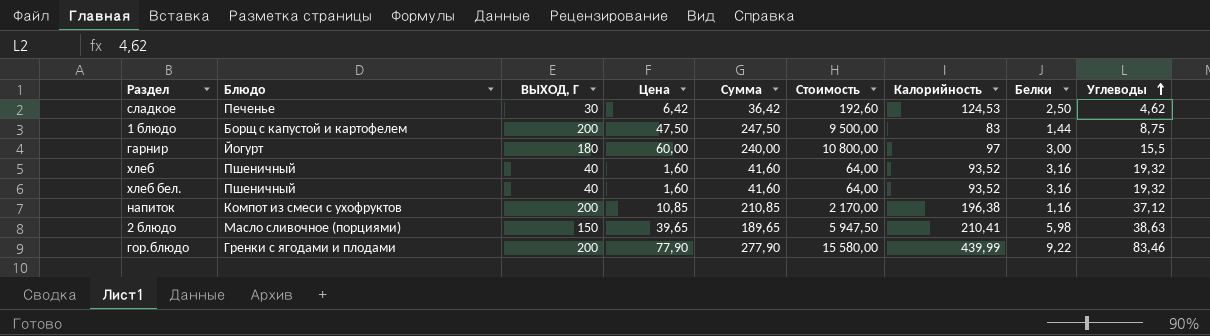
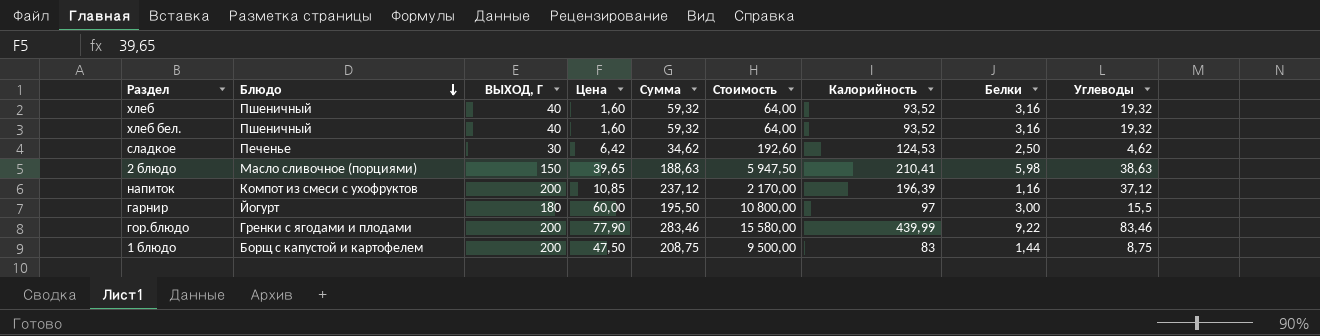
row order: Углеводы ascending -> Блюдо descending
column Сумма | formula: [ВЫХОД, Г] + [Цена] -> [ВЫХОД, Г] + [Углеводы]
напиток | Калорийность: 196,38 -> 196,39

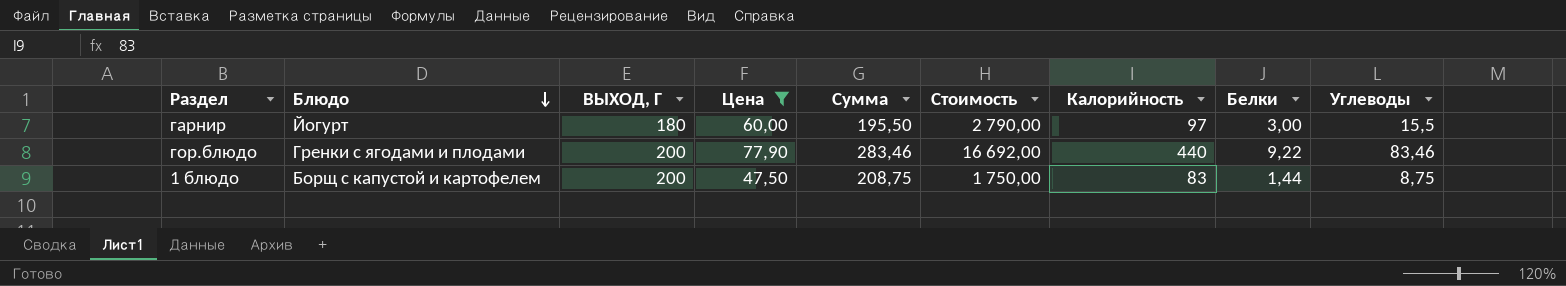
filter: none -> Цена >= 47,50
column Стоимость | formula: [ВЫХОД, Г] * [Цена] -> [ВЫХОД, Г] * [Углеводы]
гор.блюдо | Калорийность: 439,99 -> 440

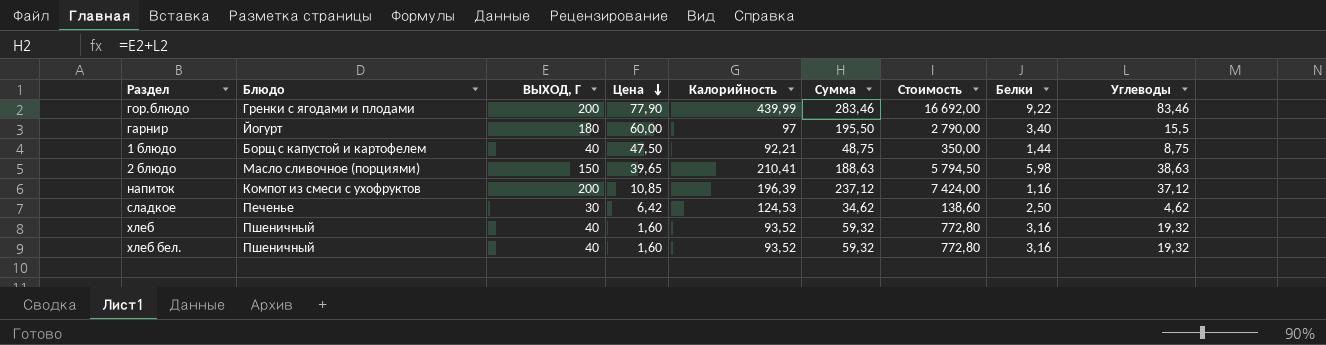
filter: Цена >= 47,50 -> none
row order: Блюдо descending -> Цена descending
column Калорийность | position: 7 -> 5
гор.блюдо | Калорийность: 440 -> 439,99
гарнир | Белки: 3,00 -> 3,40
1 блюдо | ВЫХОД, Г: 200 -> 40
1 блюдо | Калорийность: 83 -> 92,21
1 блюдо | Сумма: 208,75 -> 48,75
1 блюдо | Стоимость: 1 750,00 -> 350,00

